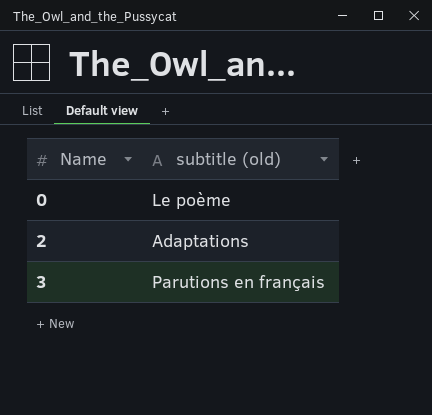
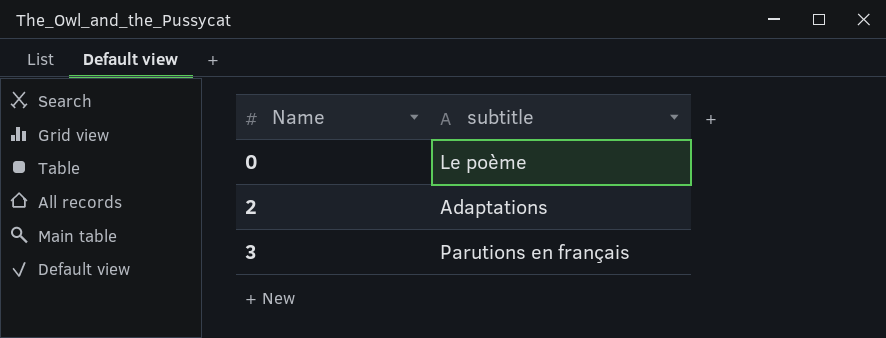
column name: subtitle (old) -> subtitle

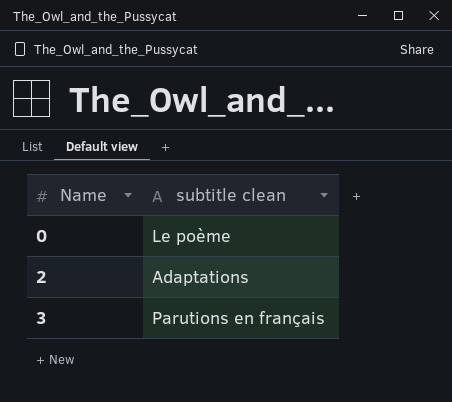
column name: subtitle -> subtitle clean

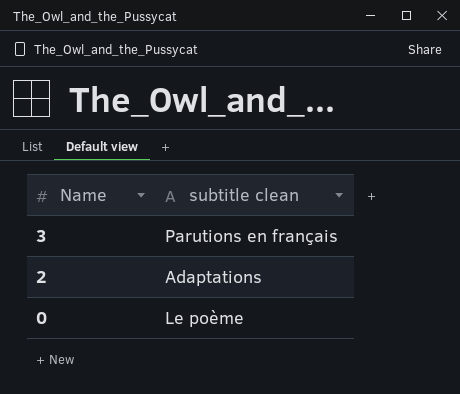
row order: Name ascending -> Name descending

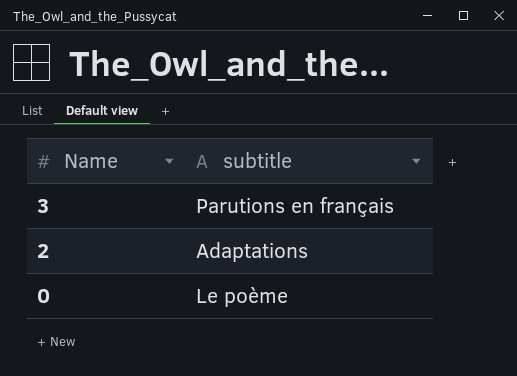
column name: subtitle clean -> subtitle

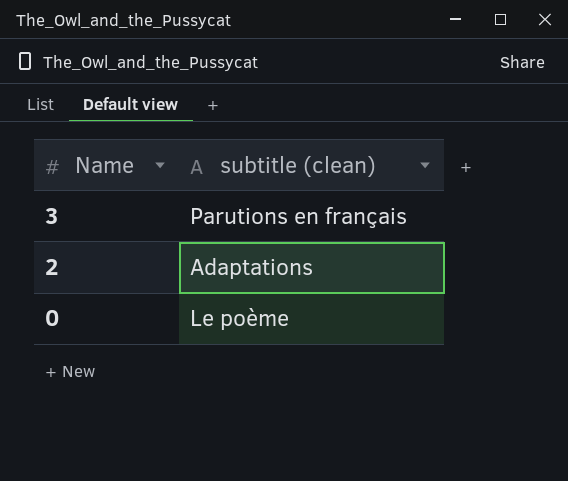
column name: subtitle -> subtitle (clean)

